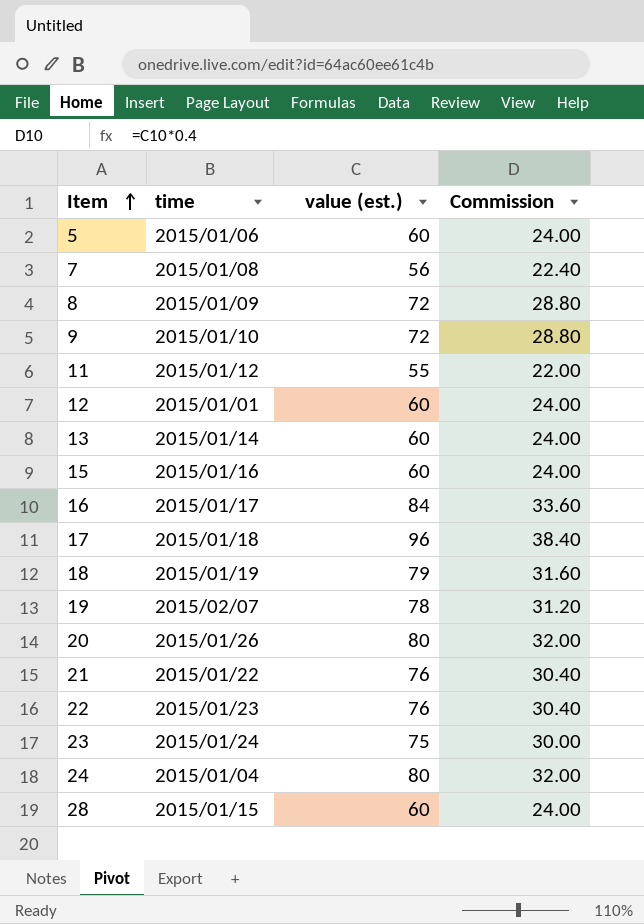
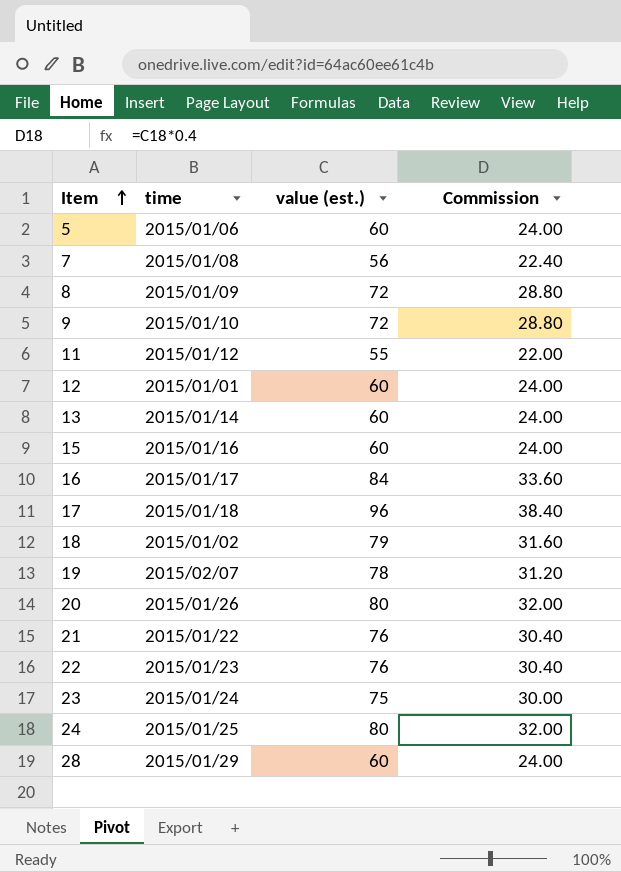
18 | time: 2015/01/19 -> 2015/01/02
24 | time: 2015/01/04 -> 2015/01/25
28 | time: 2015/01/15 -> 2015/01/29

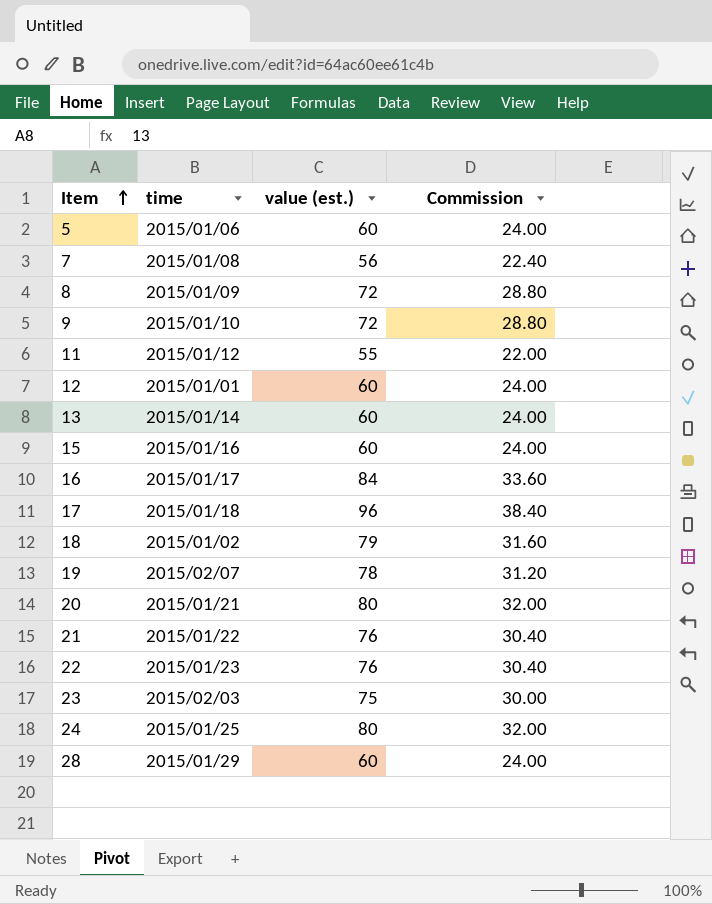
20 | time: 2015/01/26 -> 2015/01/21
23 | time: 2015/01/24 -> 2015/02/03

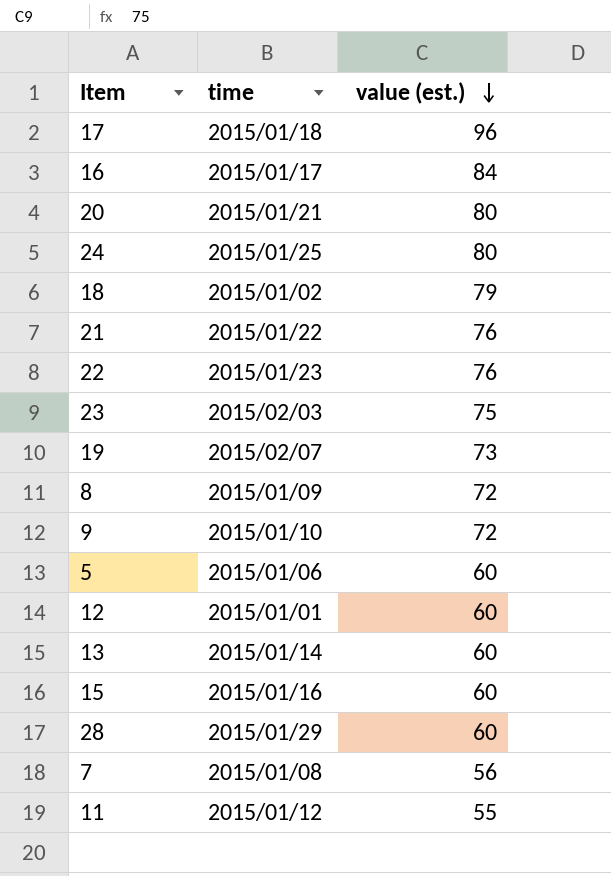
row order: Item ascending -> value (est.) descending
column Commission | formula: [value (est.)] * 0.4 -> none
19 | value (est.): 78 -> 73

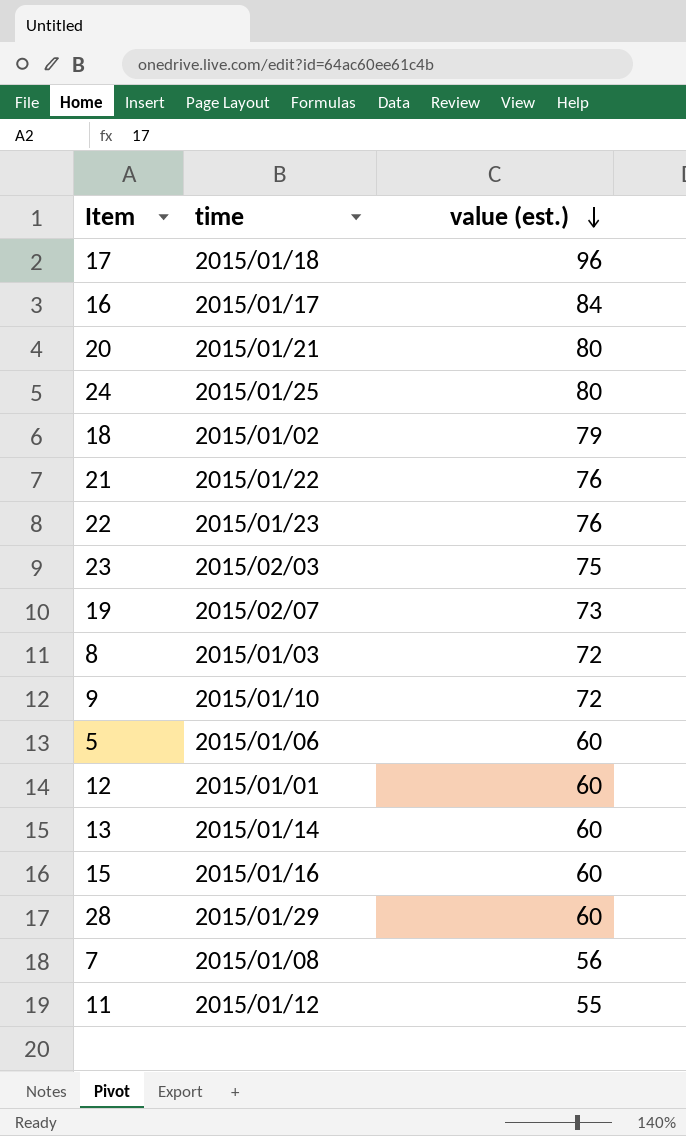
8 | time: 2015/01/09 -> 2015/01/03

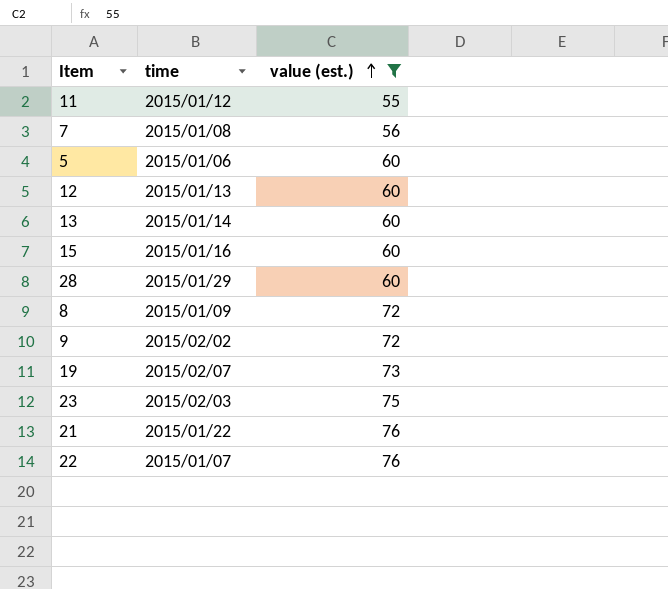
filter: none -> value (est.) <= 76
row order: value (est.) descending -> value (est.) ascending
12 | time: 2015/01/01 -> 2015/01/13
8 | time: 2015/01/03 -> 2015/01/09
9 | time: 2015/01/10 -> 2015/02/02
22 | time: 2015/01/23 -> 2015/01/07

